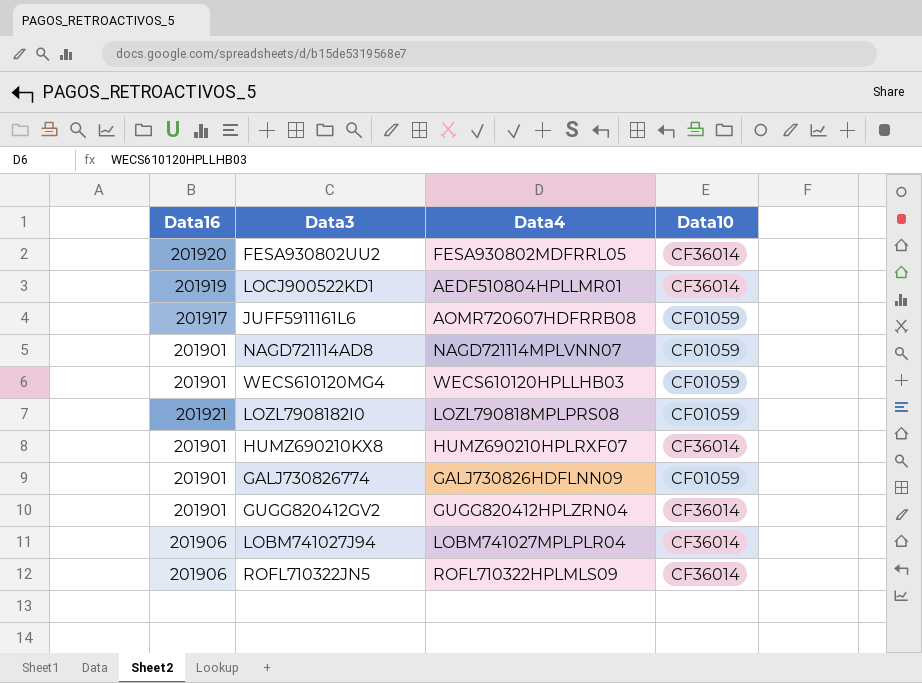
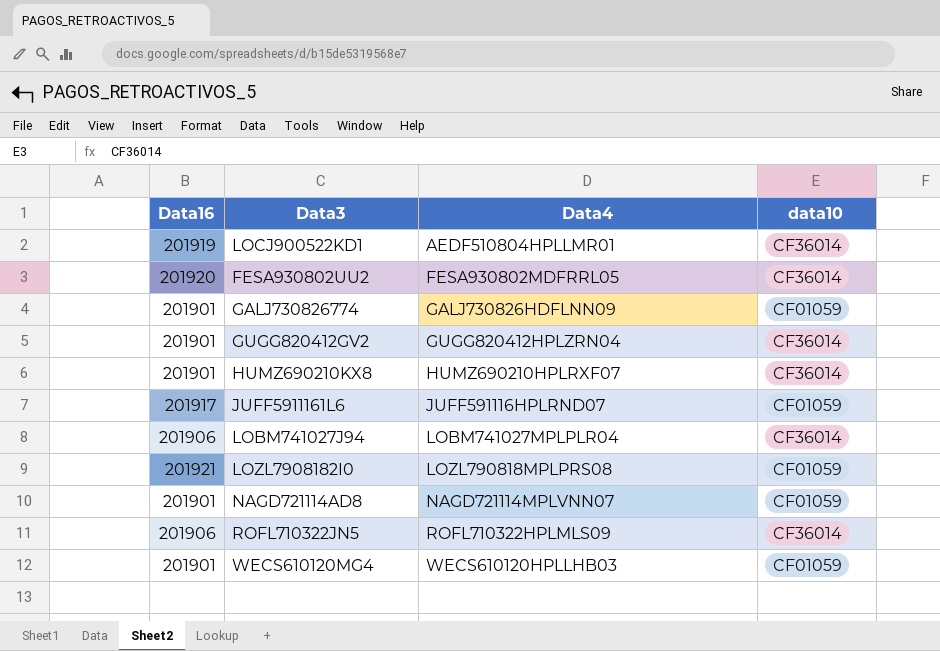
row order: none -> Data4 ascending
column name: Data10 -> data10
JUFF5911161L6 | Data4: AOMR720607HDFRRB08 -> JUFF591116HPLRND07

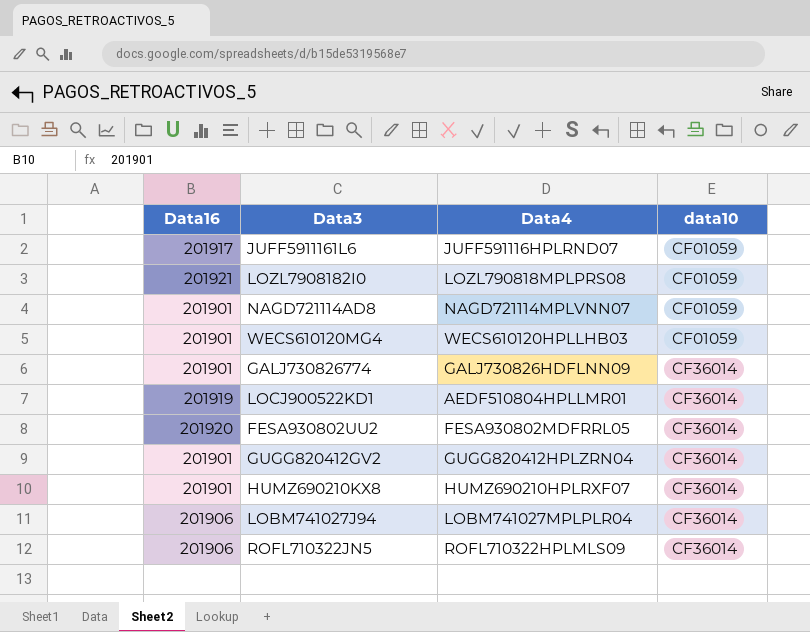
row order: Data4 ascending -> data10 ascending
GALJ730826774 | data10: CF01059 -> CF36014

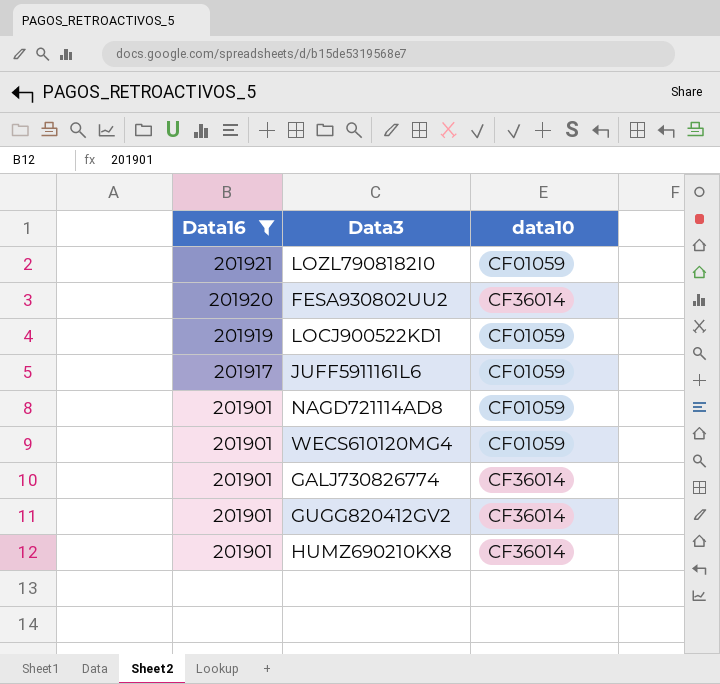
filter: none -> Data16 != 201906
row order: data10 ascending -> Data16 descending
column Data4 | position: 3 -> none
LOCJ900522KD1 | data10: CF36014 -> CF01059

